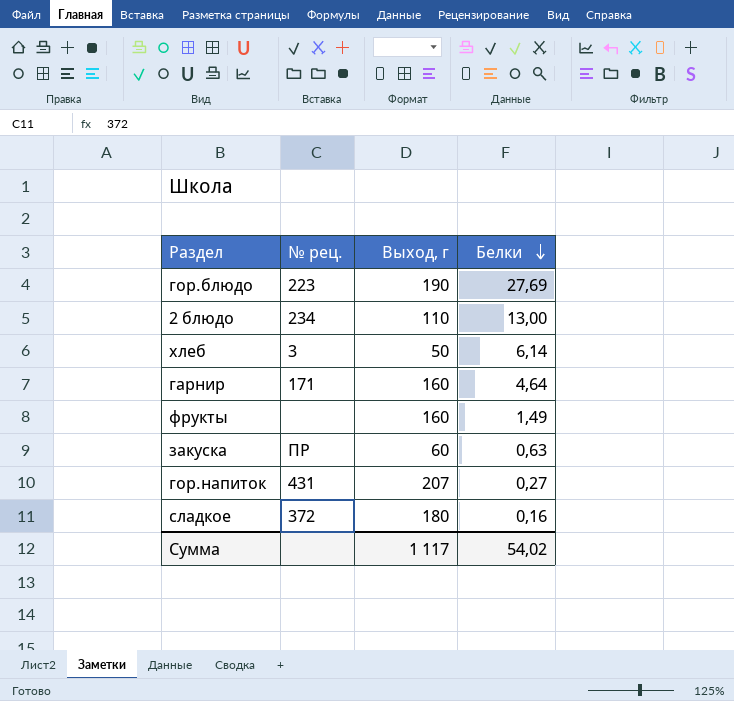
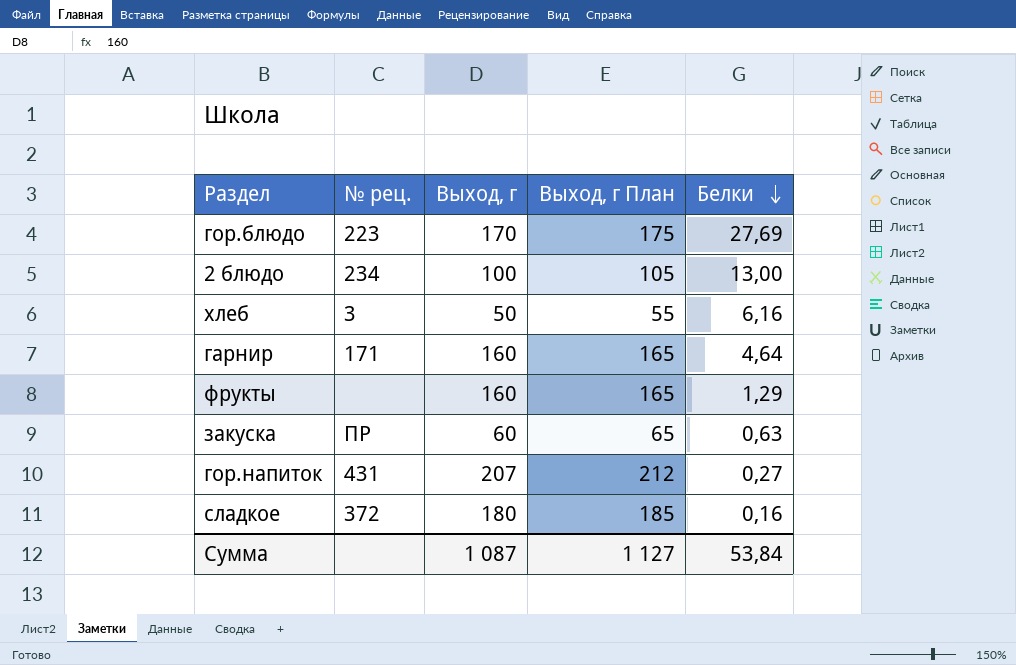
column Выход, г План | formula: none -> [Выход, г] + 5
гор.блюдо | Выход, г: 190 -> 170
2 блюдо | Выход, г: 110 -> 100
хлеб | Белки: 6,14 -> 6,16
фрукты | Белки: 1,49 -> 1,29
Сумма | Выход, г: 1 117 -> 1 087
Сумма | Белки: 54,02 -> 53,84

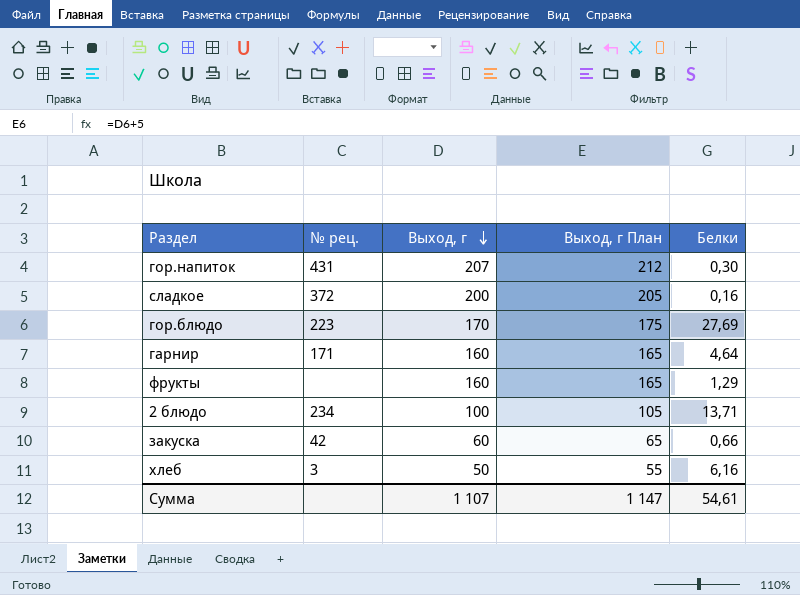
row order: Белки descending -> Выход, г descending
гор.напиток | Белки: 0,27 -> 0,30
сладкое | Выход, г: 180 -> 200
сладкое | Выход, г План: 185 -> 205
2 блюдо | Белки: 13,00 -> 13,71
закуска | № рец.: ПР -> 42
закуска | Белки: 0,63 -> 0,66
Сумма | Выход, г: 1 087 -> 1 107
Сумма | Выход, г План: 1 127 -> 1 147
Сумма | Белки: 53,84 -> 54,61

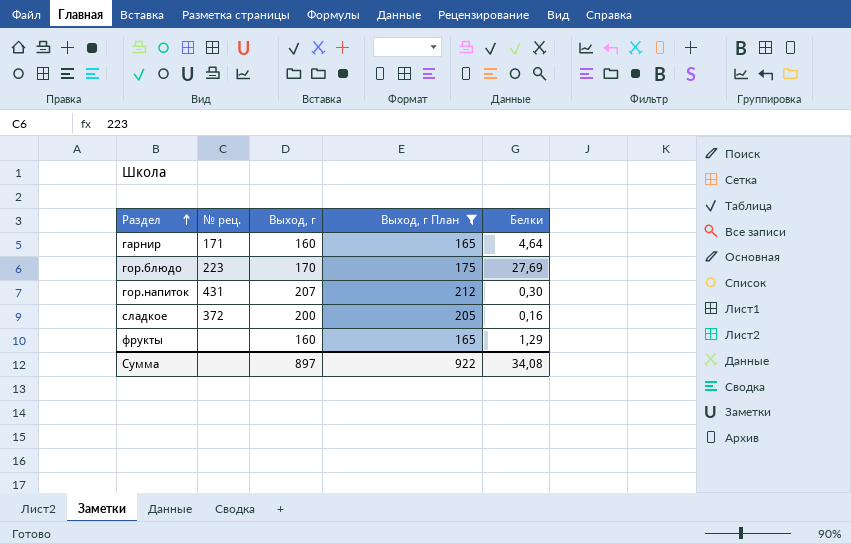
filter: none -> Выход, г План >= 165
row order: Выход, г descending -> Раздел ascending
Сумма | Выход, г: 1 107 -> 897
Сумма | Выход, г План: 1 147 -> 922
Сумма | Белки: 54,61 -> 34,08

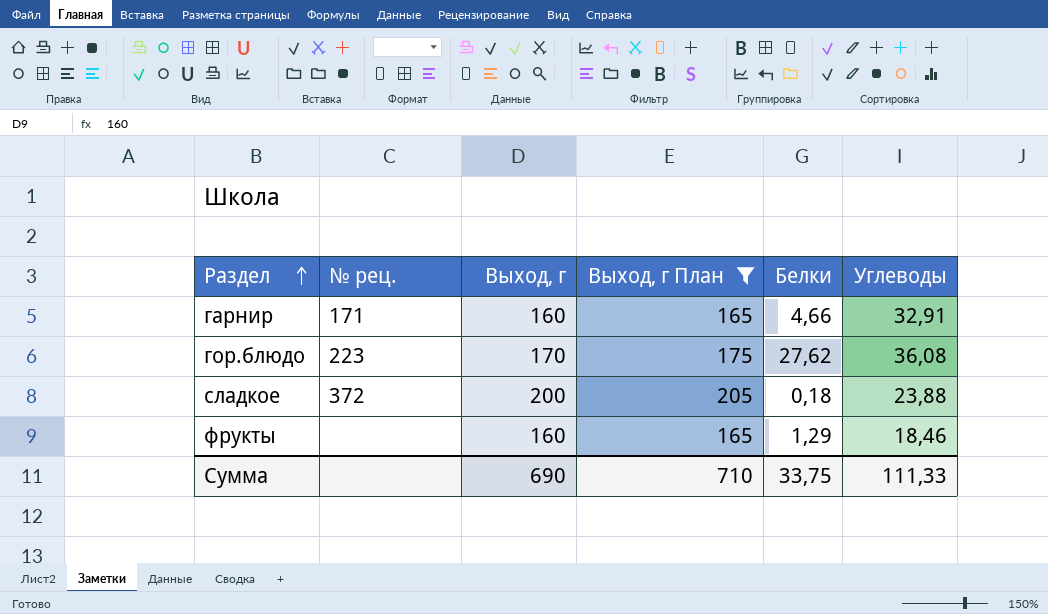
column Углеводы | position: none -> 6
row гор.напиток: 431 | 207 | 212 | 0,30 -> none
гарнир | Белки: 4,64 -> 4,66
гор.блюдо | Белки: 27,69 -> 27,62
сладкое | Белки: 0,16 -> 0,18
Сумма | Выход, г: 897 -> 690
Сумма | Выход, г План: 922 -> 710
Сумма | Белки: 34,08 -> 33,75

